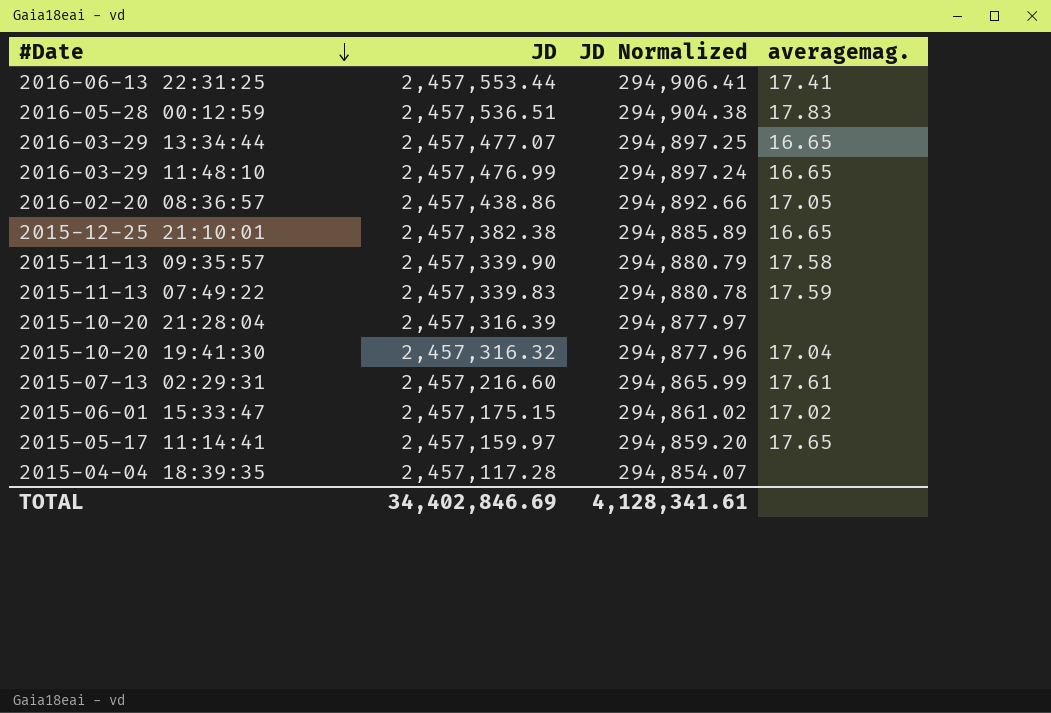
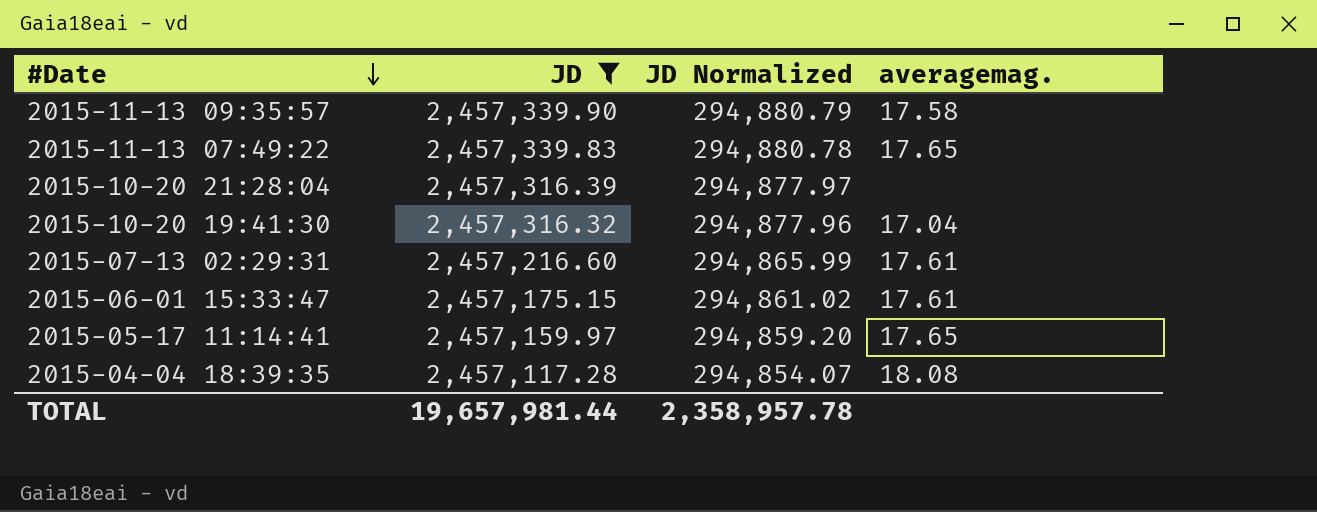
filter: none -> JD <= 2,457,339.90
2015-11-13 07:49:22 | averagemag.: 17.59 -> 17.65
2015-06-01 15:33:47 | averagemag.: 17.02 -> 17.61
2015-04-04 18:39:35 | averagemag.: none -> 18.08
TOTAL | JD: 34,402,846.69 -> 19,657,981.44
TOTAL | JD Normalized: 4,128,341.61 -> 2,358,957.78

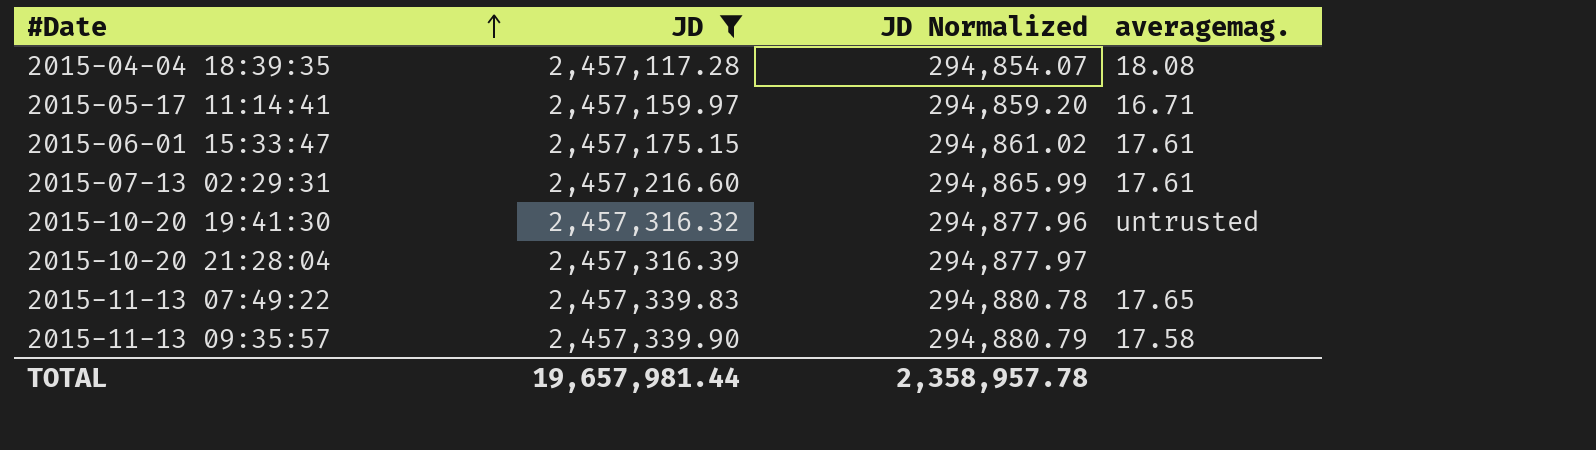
row order: #Date descending -> #Date ascending
2015-05-17 11:14:41 | averagemag.: 17.65 -> 16.71
2015-10-20 19:41:30 | averagemag.: 17.04 -> untrusted

